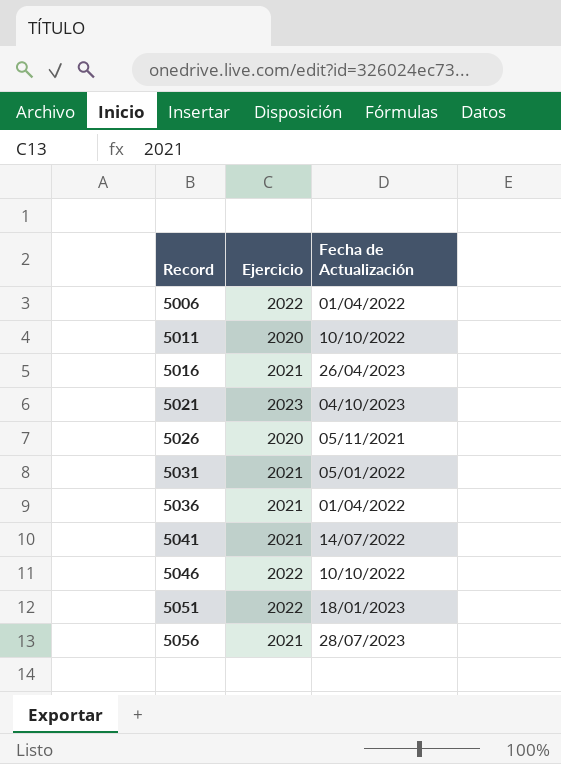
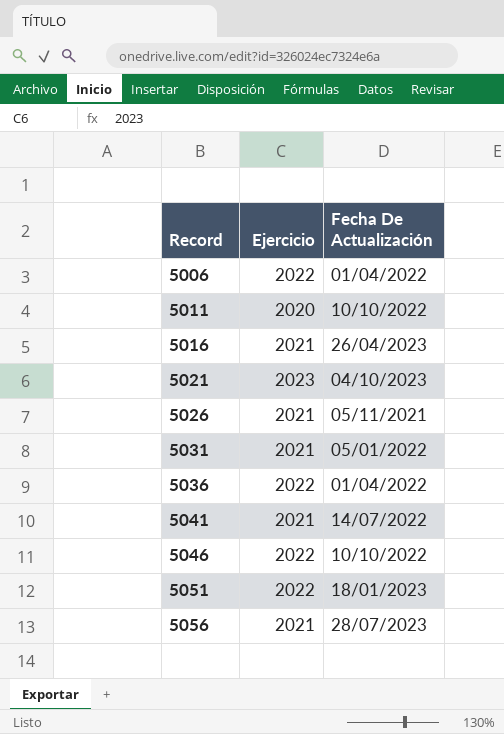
column name: Fecha de Actualización -> Fecha De Actualización
5026 | Ejercicio: 2020 -> 2021
5036 | Ejercicio: 2021 -> 2022

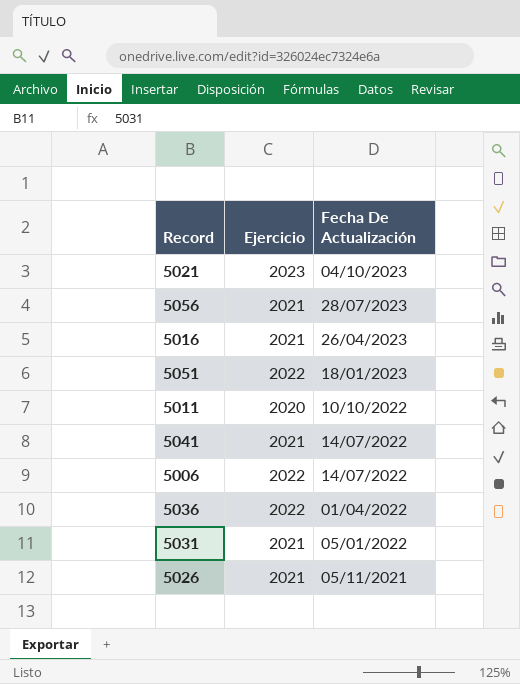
row order: Record ascending -> Fecha De Actualización descending
row 5046: 2022 | 10/10/2022 -> none
5006 | Fecha De Actualización: 01/04/2022 -> 14/07/2022

